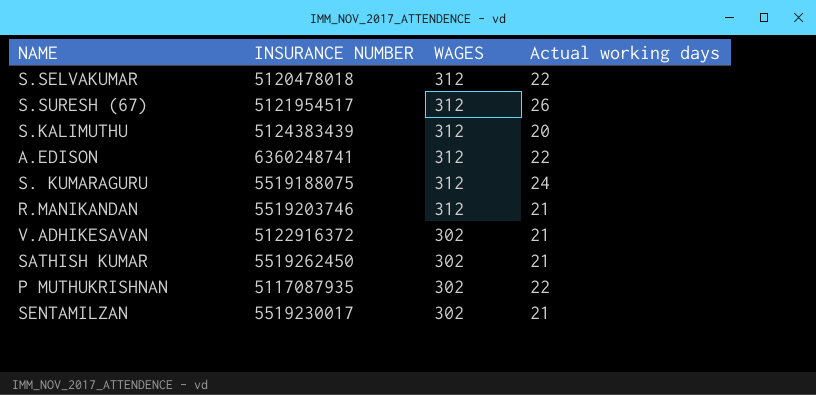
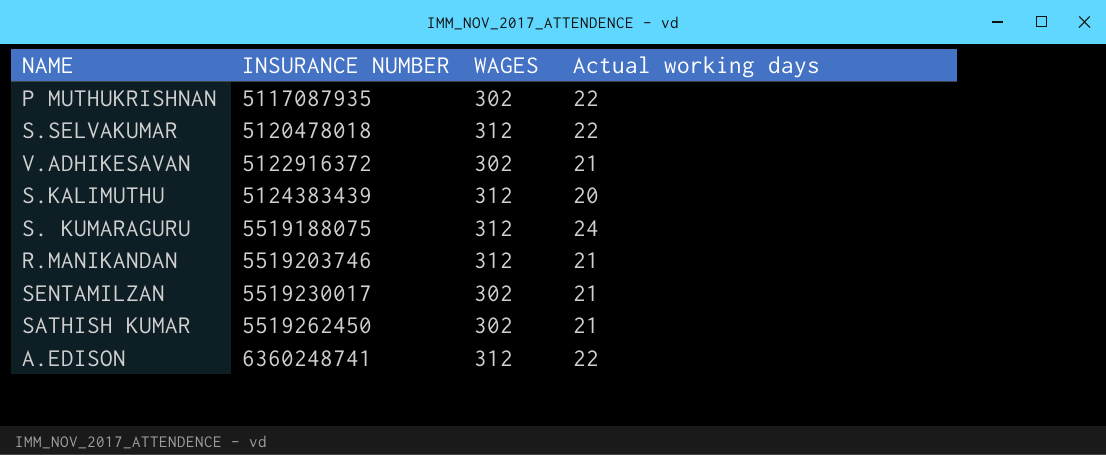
row order: WAGES descending -> INSURANCE NUMBER ascending
row S.SURESH (67): 5121954517 | 312 | 26 -> none

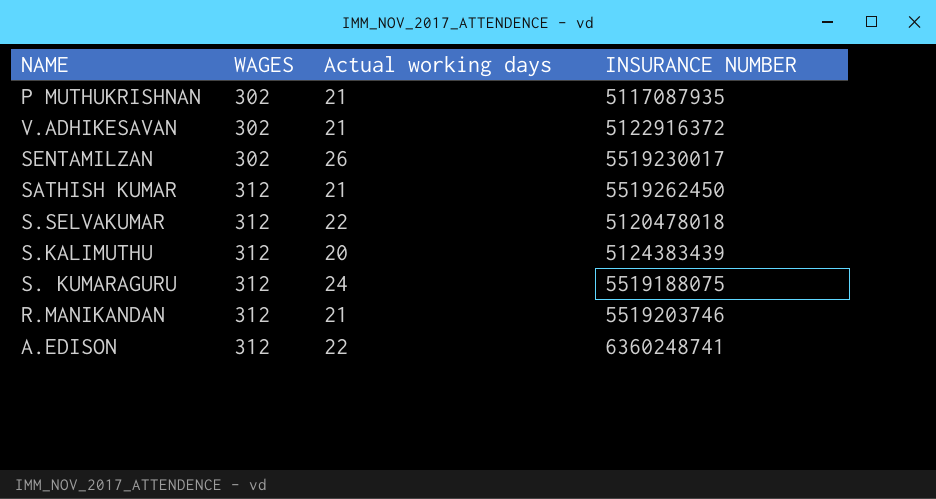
row order: INSURANCE NUMBER ascending -> WAGES ascending
column INSURANCE NUMBER | position: 2 -> 4
P MUTHUKRISHNAN | Actual working days: 22 -> 21
SENTAMILZAN | Actual working days: 21 -> 26
SATHISH KUMAR | WAGES: 302 -> 312

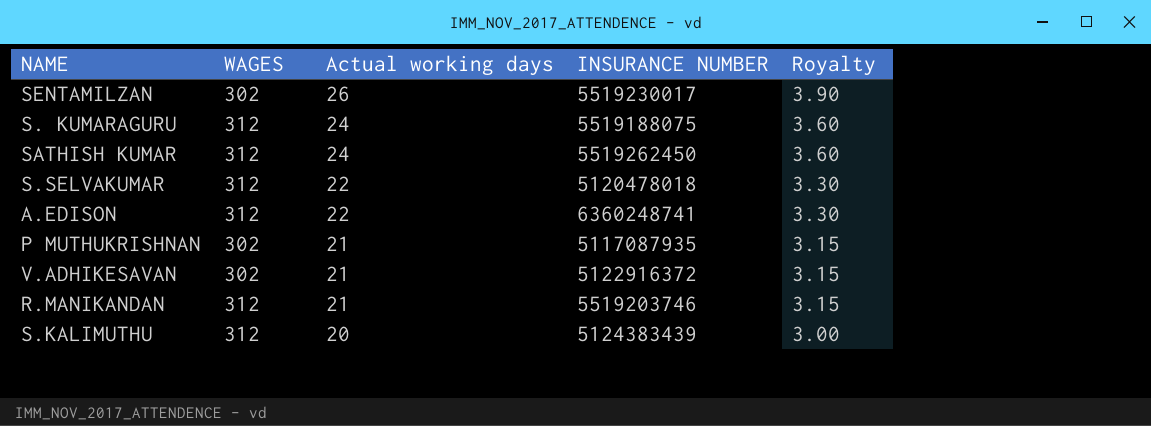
row order: WAGES ascending -> Actual working days descending
column Royalty | formula: none -> [Actual working days] * 0.15
SATHISH KUMAR | Actual working days: 21 -> 24

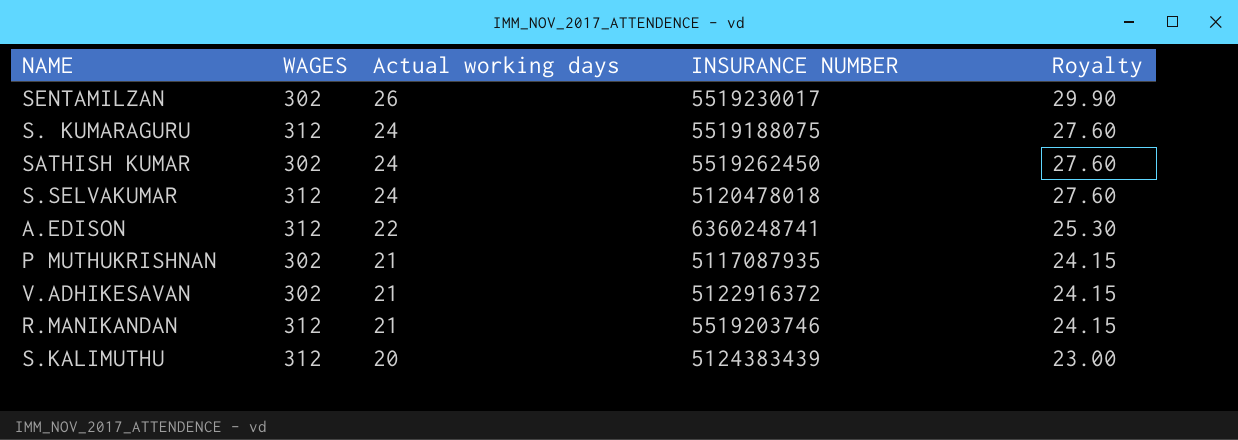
column Royalty | formula: [Actual working days] * 0.15 -> [Actual working days] * 1.15
SATHISH KUMAR | WAGES: 312 -> 302
S.SELVAKUMAR | Actual working days: 22 -> 24

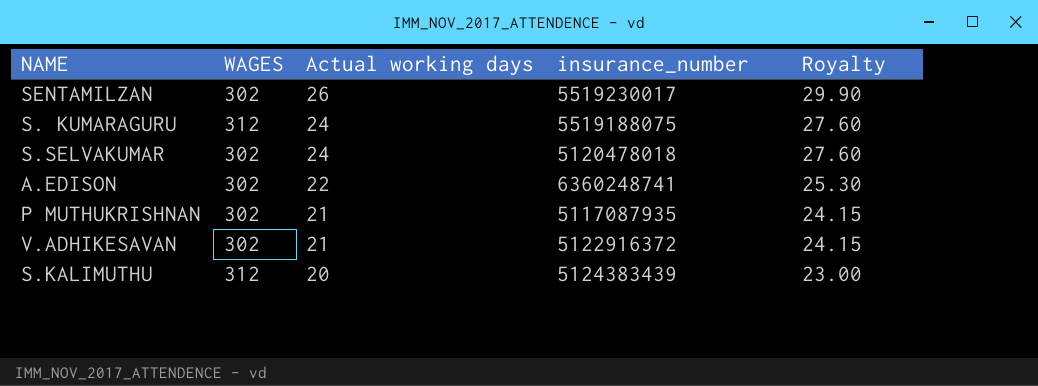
column name: INSURANCE NUMBER -> insurance_number
row SATHISH KUMAR: 302 | 24 | 5519262450 | 27.60 -> none
row R.MANIKANDAN: 312 | 21 | 5519203746 | 24.15 -> none
S.SELVAKUMAR | WAGES: 312 -> 302
A.EDISON | WAGES: 312 -> 302

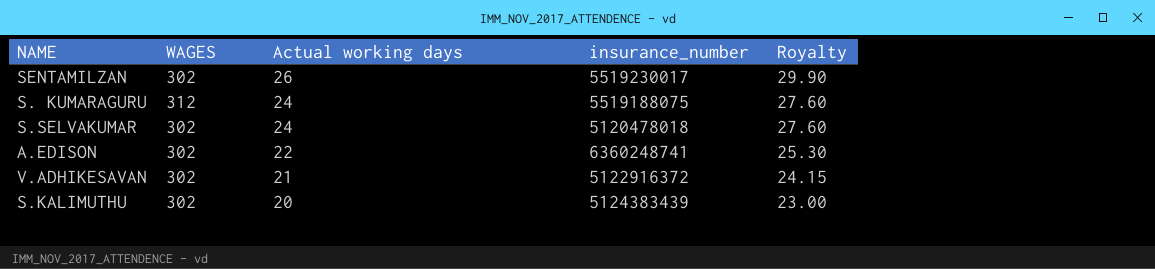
row P MUTHUKRISHNAN: 302 | 21 | 5117087935 | 24.15 -> none
S.KALIMUTHU | WAGES: 312 -> 302

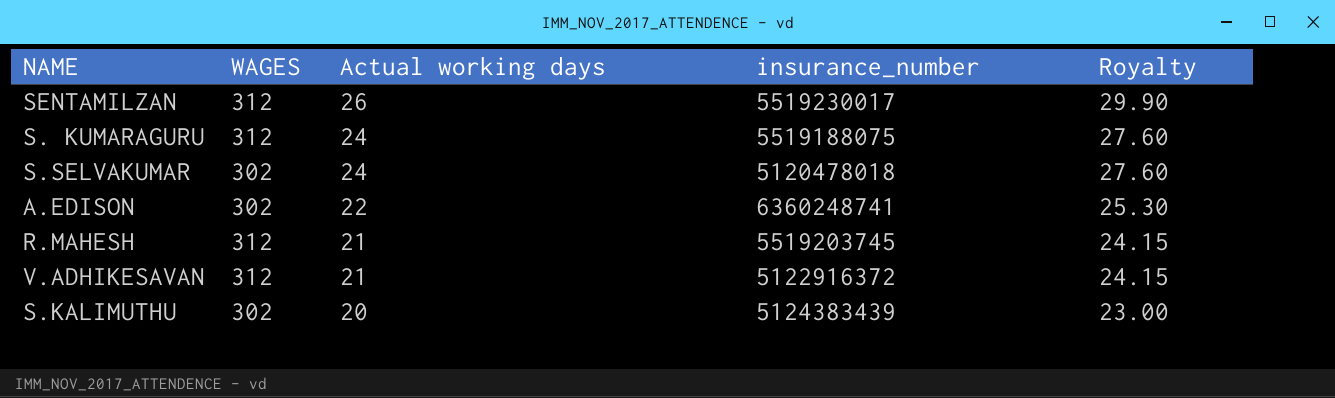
SENTAMILZAN | WAGES: 302 -> 312
row R.MAHESH: none -> 312 | 21 | 5519203745 | 24.15
V.ADHIKESAVAN | WAGES: 302 -> 312

